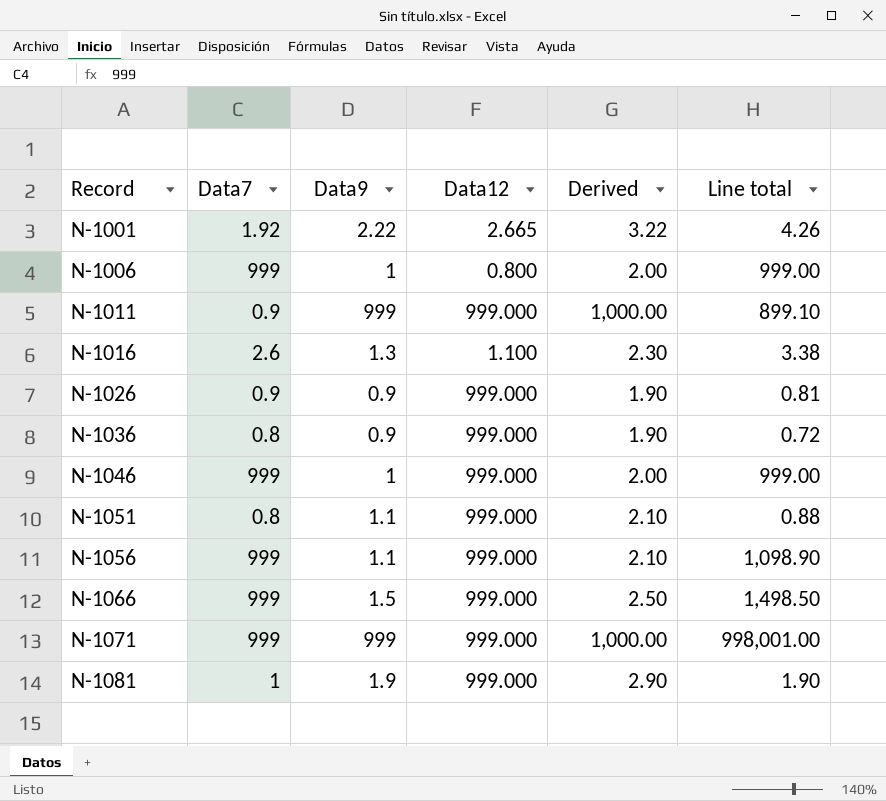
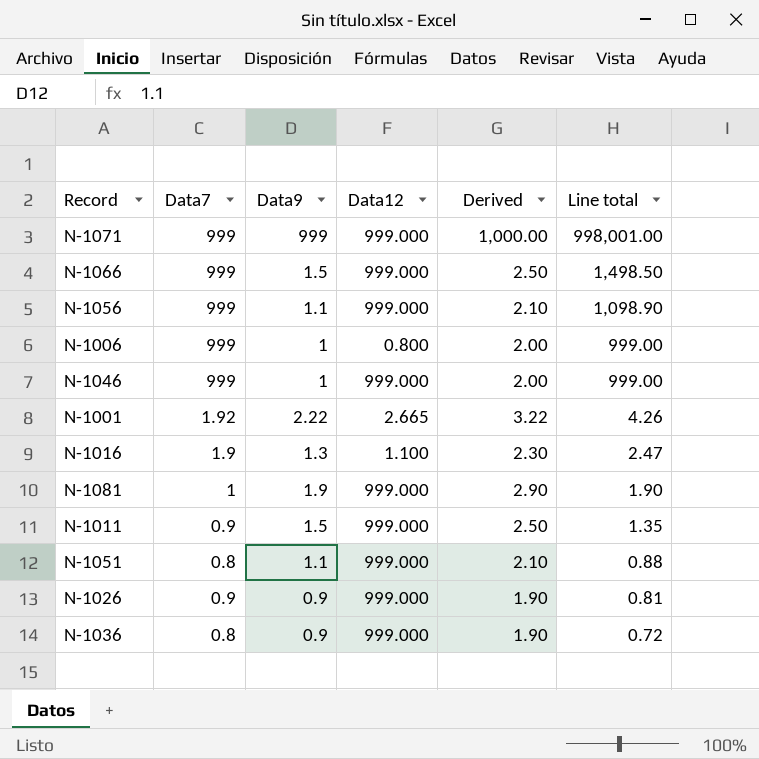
row order: Record ascending -> Line total descending
N-1016 | Data7: 2.6 -> 1.9
N-1016 | Line total: 3.38 -> 2.47
N-1011 | Data9: 999 -> 1.5
N-1011 | Derived: 1,000.00 -> 2.50
N-1011 | Line total: 899.10 -> 1.35

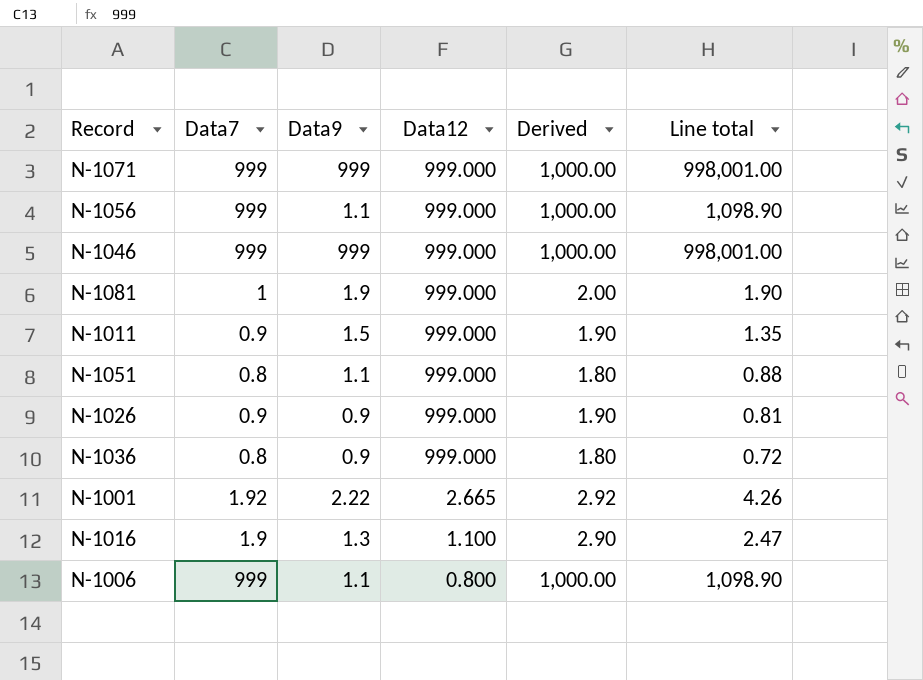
row order: Line total descending -> Data12 descending
column Derived | formula: [Data9] + 1 -> [Data7] + 1
row N-1066: 999 | 1.5 | 999.000 | 2.50 | 1,498.50 -> none
N-1046 | Data9: 1 -> 999
N-1046 | Line total: 999.00 -> 998,001.00
N-1006 | Data9: 1 -> 1.1
N-1006 | Line total: 999.00 -> 1,098.90

